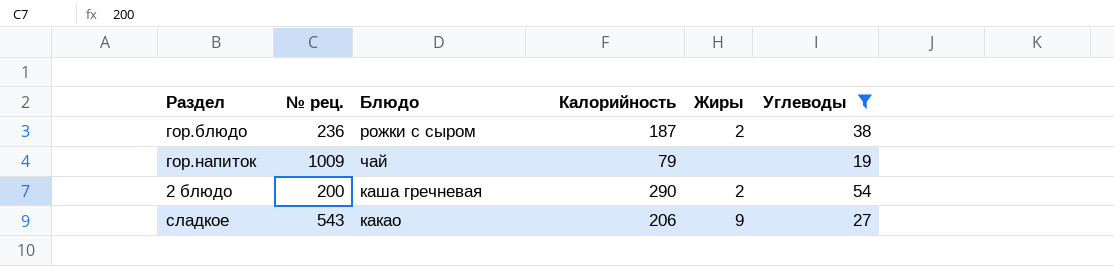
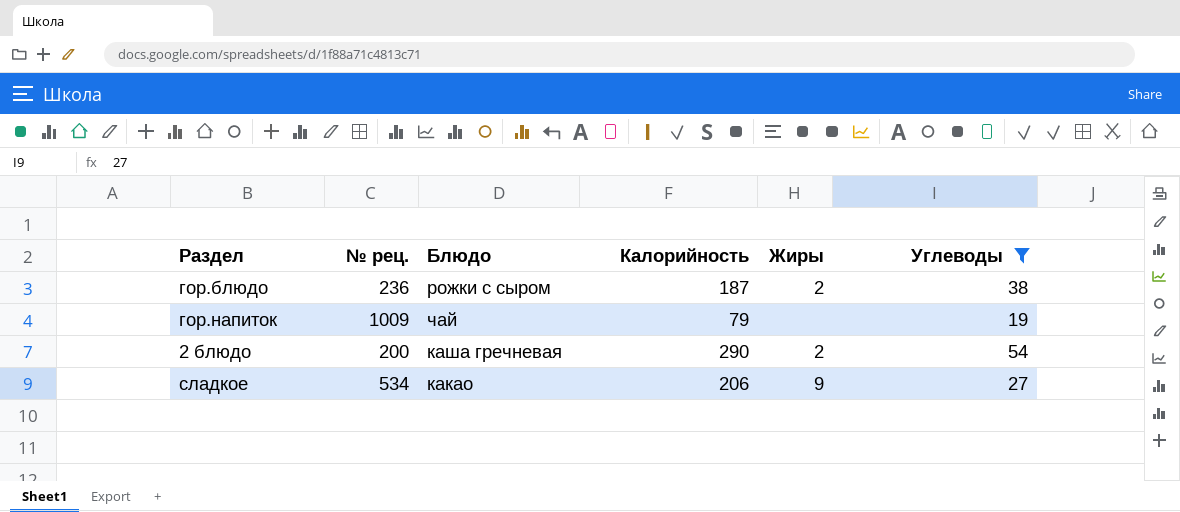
сладкое | № рец.: 543 -> 534

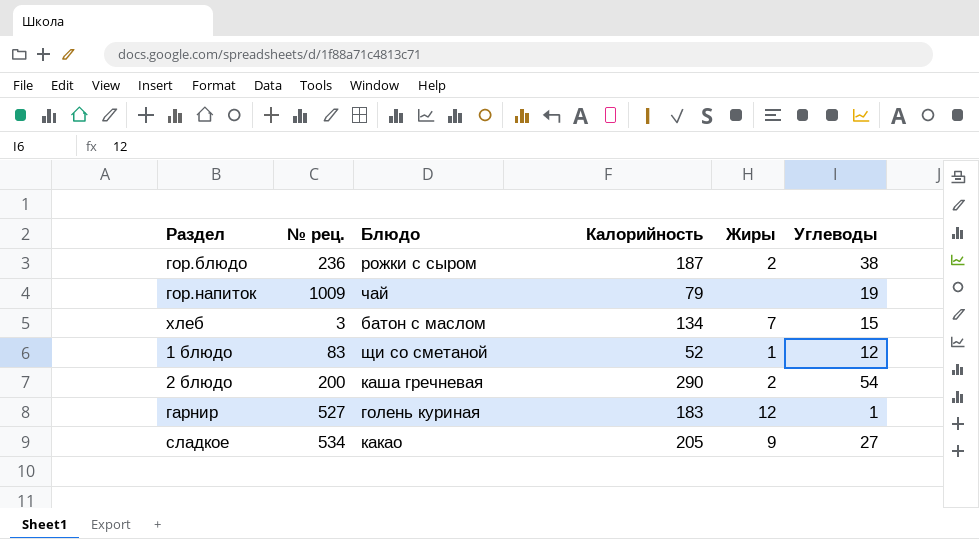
filter: Углеводы >= 19 -> none
сладкое | Калорийность: 206 -> 205

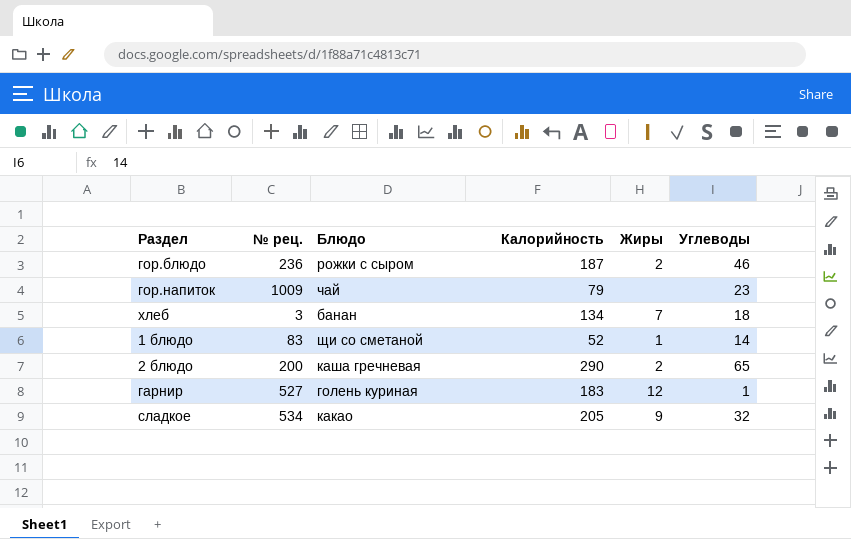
гор.блюдо | Углеводы: 38 -> 46
гор.напиток | Углеводы: 19 -> 23
хлеб | Блюдо: батон с маслом -> банан
хлеб | Углеводы: 15 -> 18
1 блюдо | Углеводы: 12 -> 14
2 блюдо | Углеводы: 54 -> 65
сладкое | Углеводы: 27 -> 32

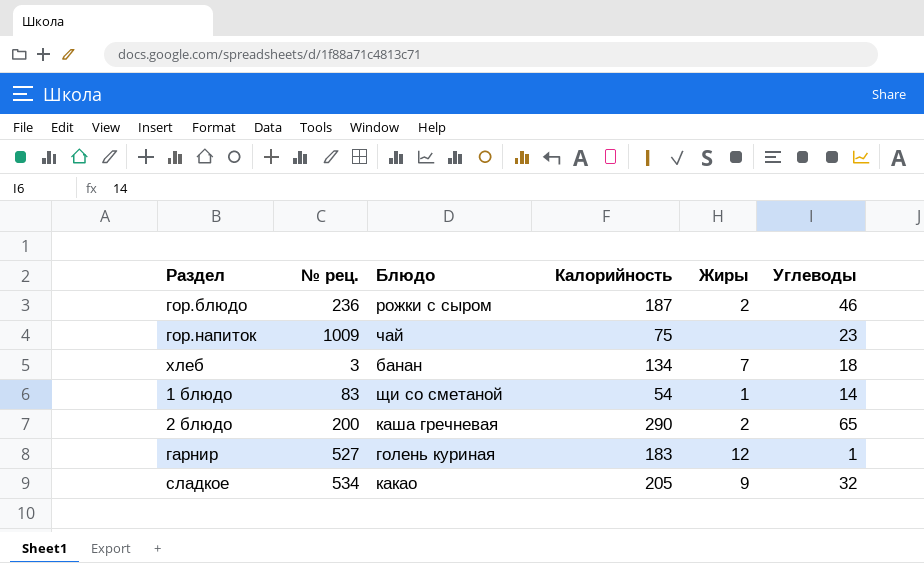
гор.напиток | Калорийность: 79 -> 75
1 блюдо | Калорийность: 52 -> 54

